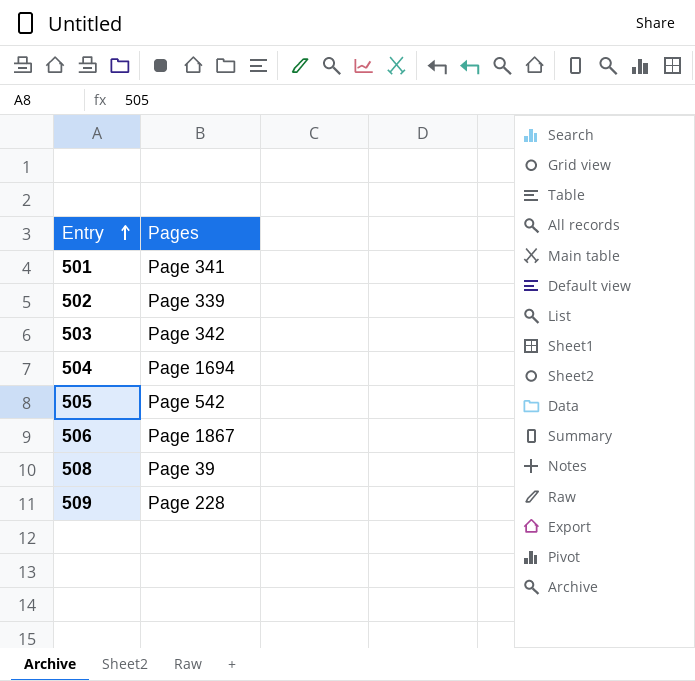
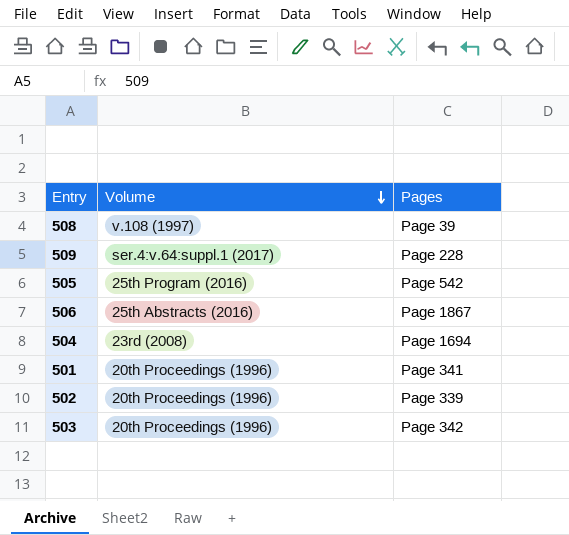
row order: Entry ascending -> Volume descending
column Volume | position: none -> 2

